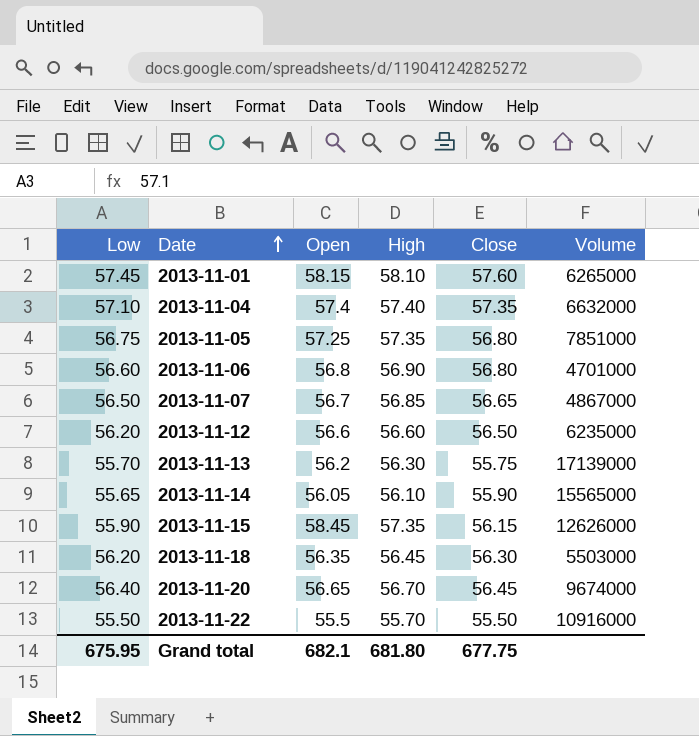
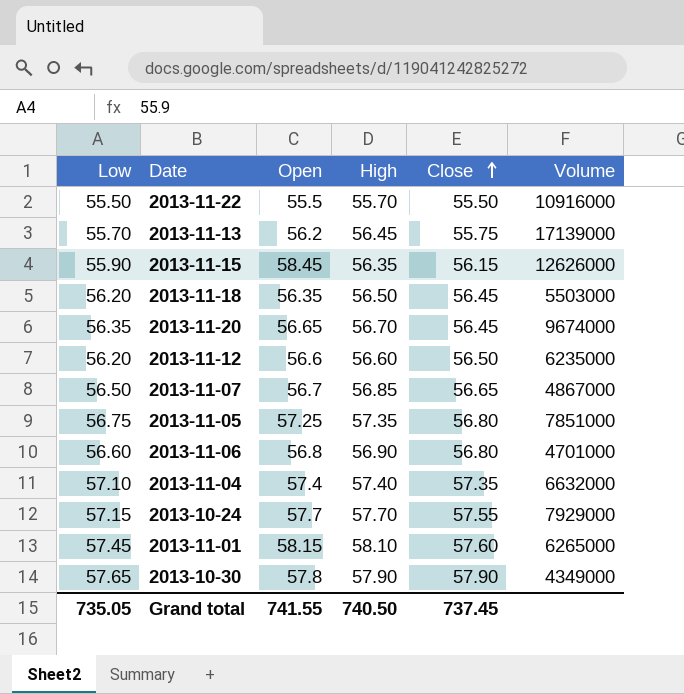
row order: Date ascending -> Close ascending
row 2013-11-14: 55.65 | 56.05 | 56.10 | 55.90 | 15565000 -> none
2013-11-13 | High: 56.30 -> 56.45
2013-11-15 | High: 57.35 -> 56.35
2013-11-18 | High: 56.45 -> 56.50
2013-11-18 | Close: 56.30 -> 56.45
2013-11-20 | Low: 56.40 -> 56.35
row 2013-10-24: none -> 57.15 | 57.7 | 57.70 | 57.55 | 7929000
row 2013-10-30: none -> 57.65 | 57.8 | 57.90 | 57.90 | 4349000
Grand total | Low: 675.95 -> 735.05
Grand total | Open: 682.1 -> 741.55
Grand total | High: 681.80 -> 740.50
Grand total | Close: 677.75 -> 737.45

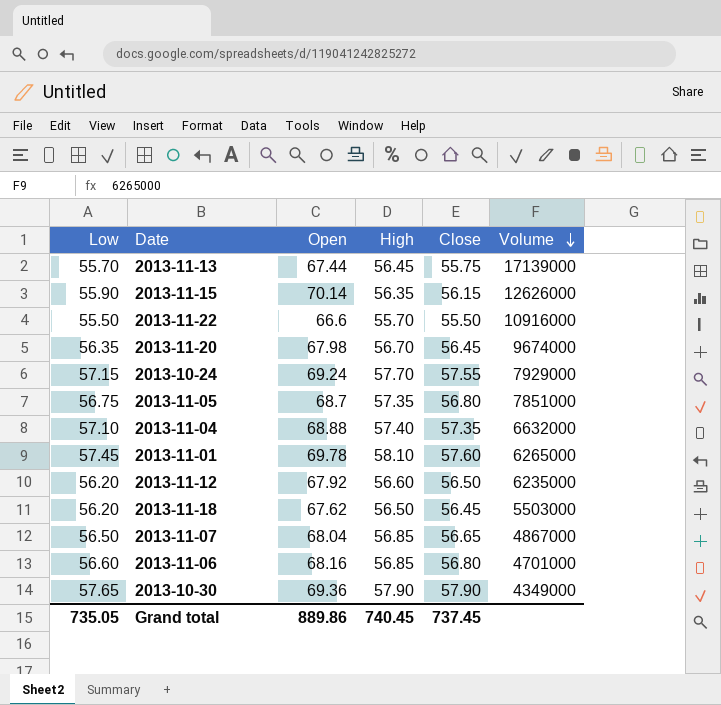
row order: Close ascending -> Volume descending
2013-11-13 | Open: 56.2 -> 67.44
2013-11-15 | Open: 58.45 -> 70.14
2013-11-22 | Open: 55.5 -> 66.6
2013-11-20 | Open: 56.65 -> 67.98
2013-10-24 | Open: 57.7 -> 69.24
2013-11-05 | Open: 57.25 -> 68.7
2013-11-04 | Open: 57.4 -> 68.88
2013-11-01 | Open: 58.15 -> 69.78
2013-11-12 | Open: 56.6 -> 67.92
2013-11-18 | Open: 56.35 -> 67.62
2013-11-07 | Open: 56.7 -> 68.04
2013-11-06 | Open: 56.8 -> 68.16
2013-11-06 | High: 56.90 -> 56.85
2013-10-30 | Open: 57.8 -> 69.36
Grand total | Open: 741.55 -> 889.86
Grand total | High: 740.50 -> 740.45

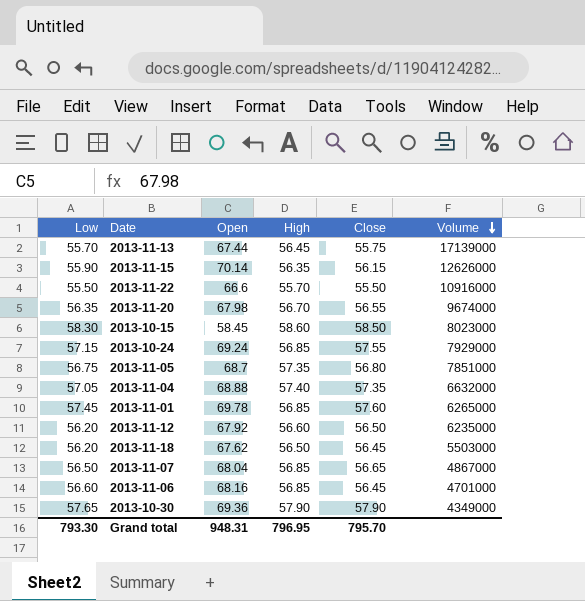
2013-11-20 | Close: 56.45 -> 56.55
row 2013-10-15: none -> 58.30 | 58.45 | 58.60 | 58.50 | 8023000
2013-10-24 | High: 57.70 -> 56.85
2013-11-04 | Low: 57.10 -> 57.05
2013-11-01 | High: 58.10 -> 56.85
2013-11-06 | Close: 56.80 -> 56.45
Grand total | Low: 735.05 -> 793.30
Grand total | Open: 889.86 -> 948.31
Grand total | High: 740.45 -> 796.95
Grand total | Close: 737.45 -> 795.70

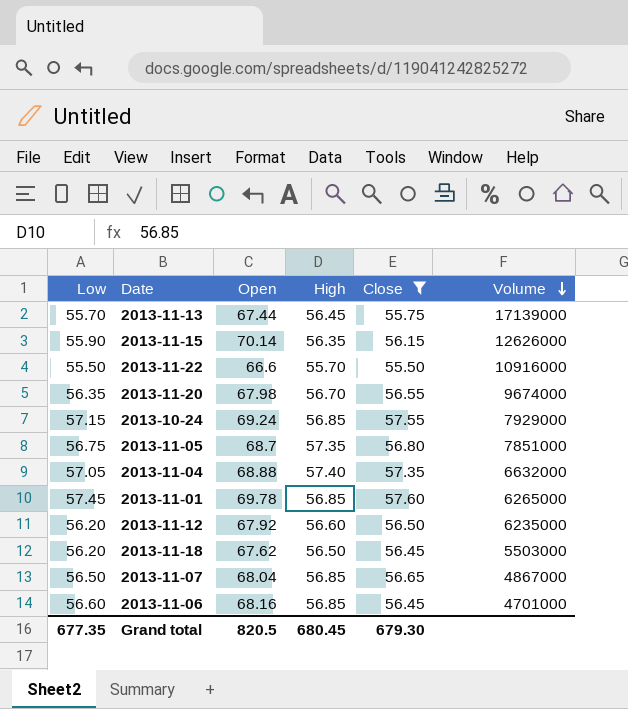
filter: none -> Close <= 57.60
Grand total | Low: 793.30 -> 677.35
Grand total | Open: 948.31 -> 820.5
Grand total | High: 796.95 -> 680.45
Grand total | Close: 795.70 -> 679.30

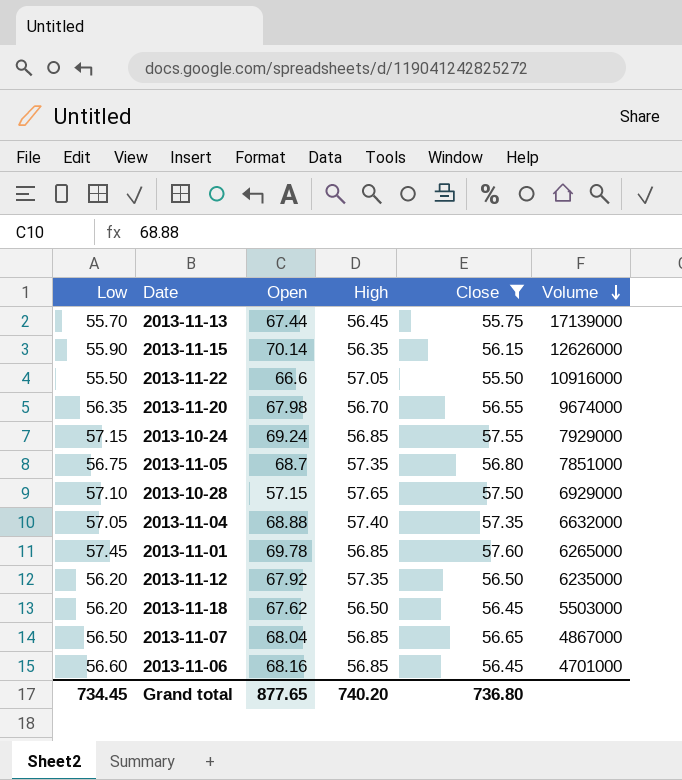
2013-11-22 | High: 55.70 -> 57.05
row 2013-10-28: none -> 57.10 | 57.15 | 57.65 | 57.50 | 6929000
2013-11-12 | High: 56.60 -> 57.35
Grand total | Low: 677.35 -> 734.45
Grand total | Open: 820.5 -> 877.65
Grand total | High: 680.45 -> 740.20
Grand total | Close: 679.30 -> 736.80

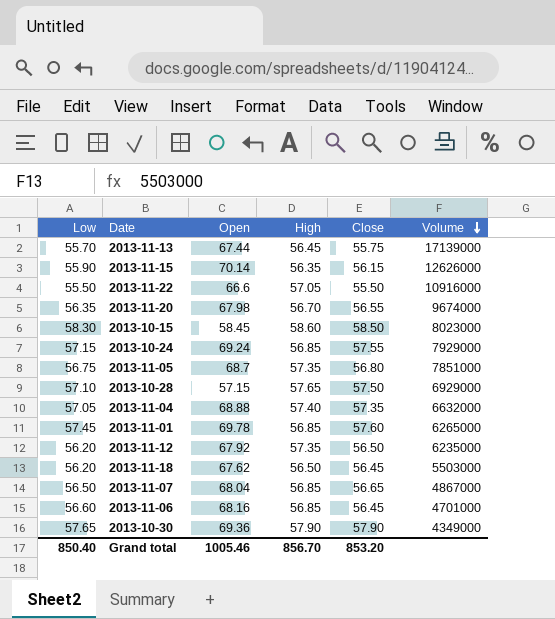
filter: Close <= 57.60 -> none
Grand total | Low: 734.45 -> 850.40
Grand total | Open: 877.65 -> 1005.46
Grand total | High: 740.20 -> 856.70
Grand total | Close: 736.80 -> 853.20

